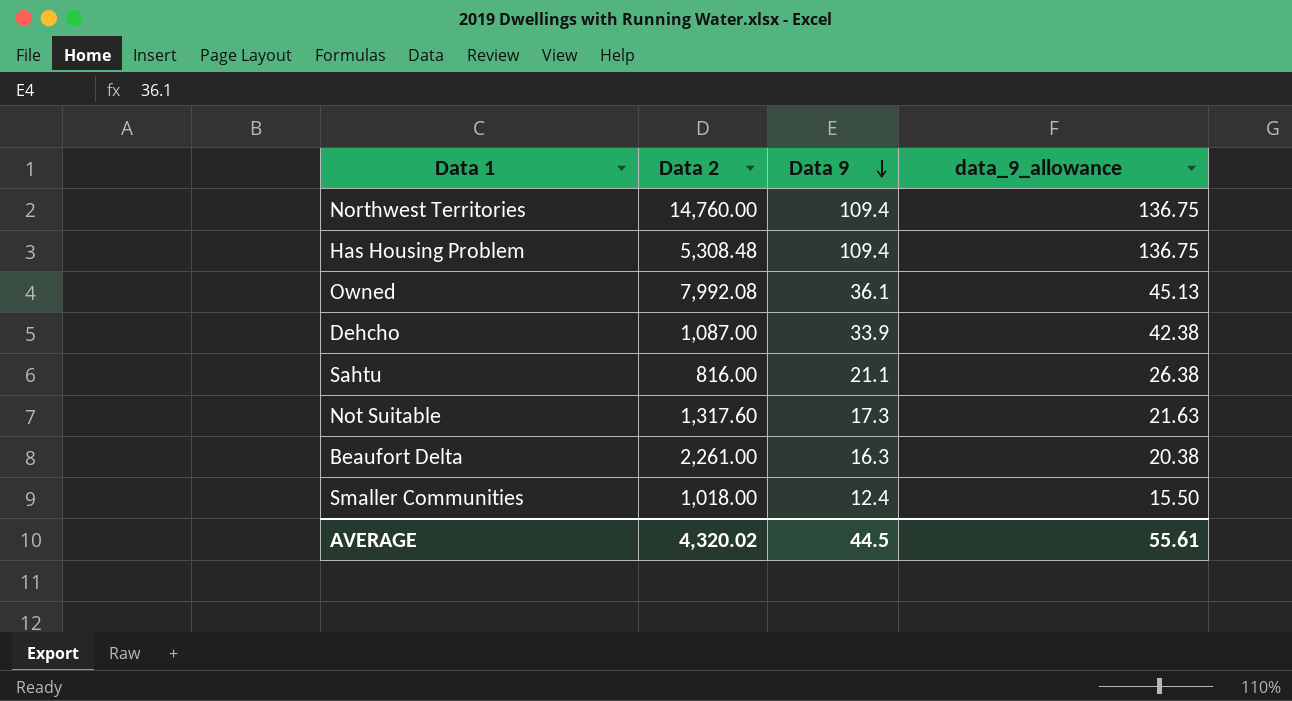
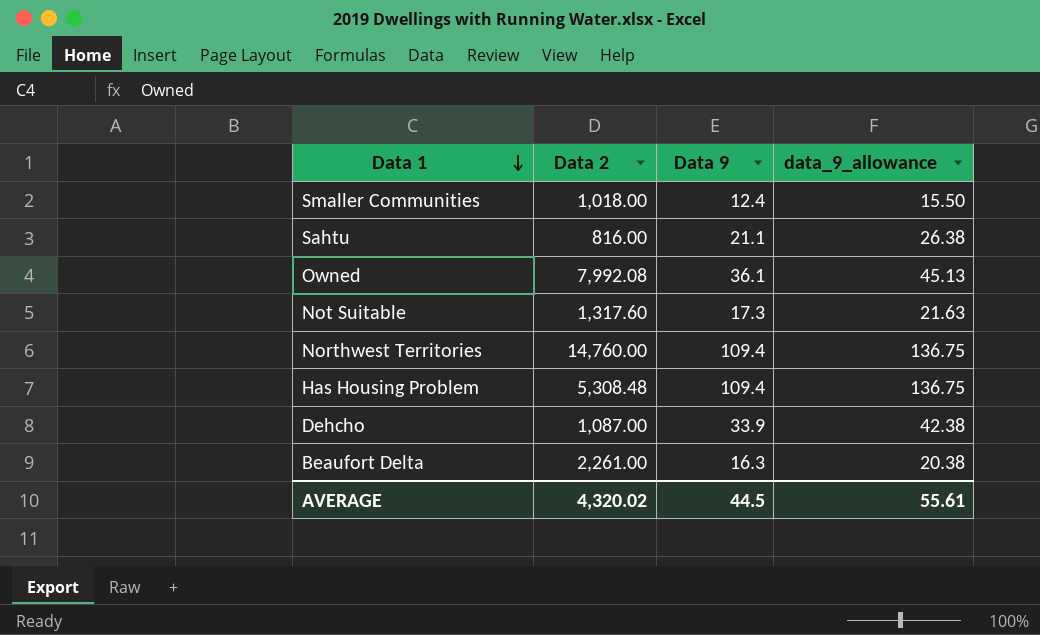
row order: Data 9 descending -> Data 1 descending

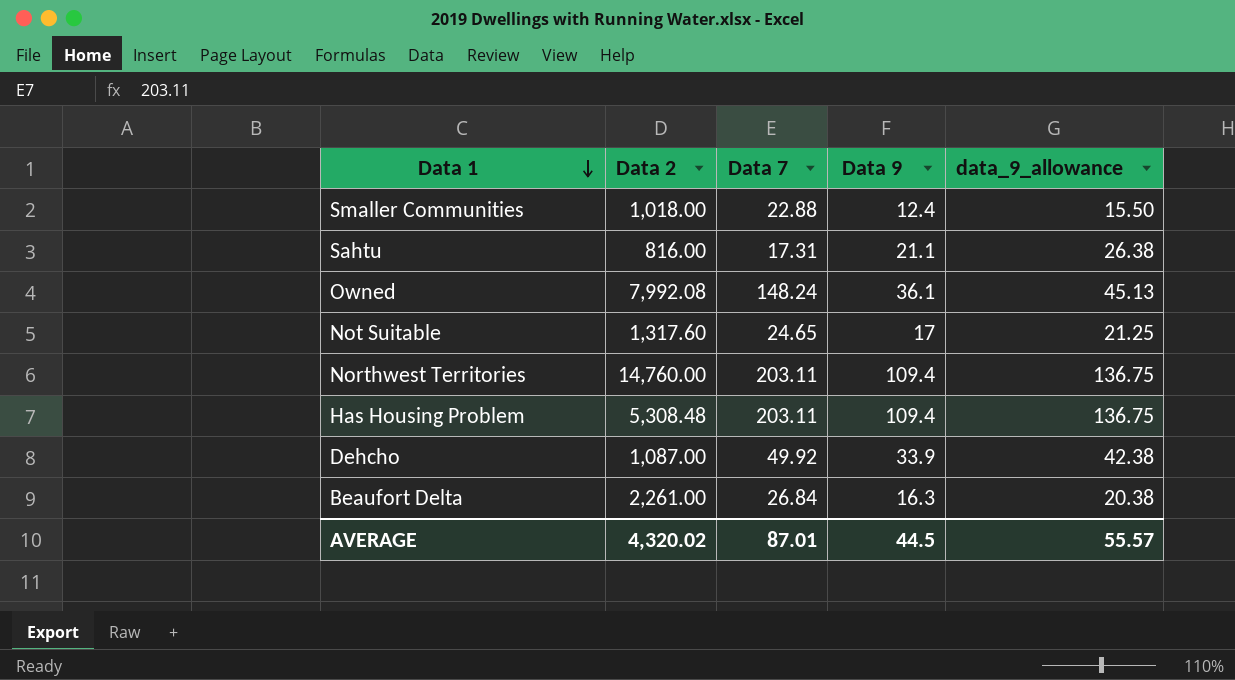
column Data 7 | position: none -> 3
Not Suitable | Data 9: 17.3 -> 17
Not Suitable | data_9_allowance: 21.63 -> 21.25
AVERAGE | data_9_allowance: 55.61 -> 55.57

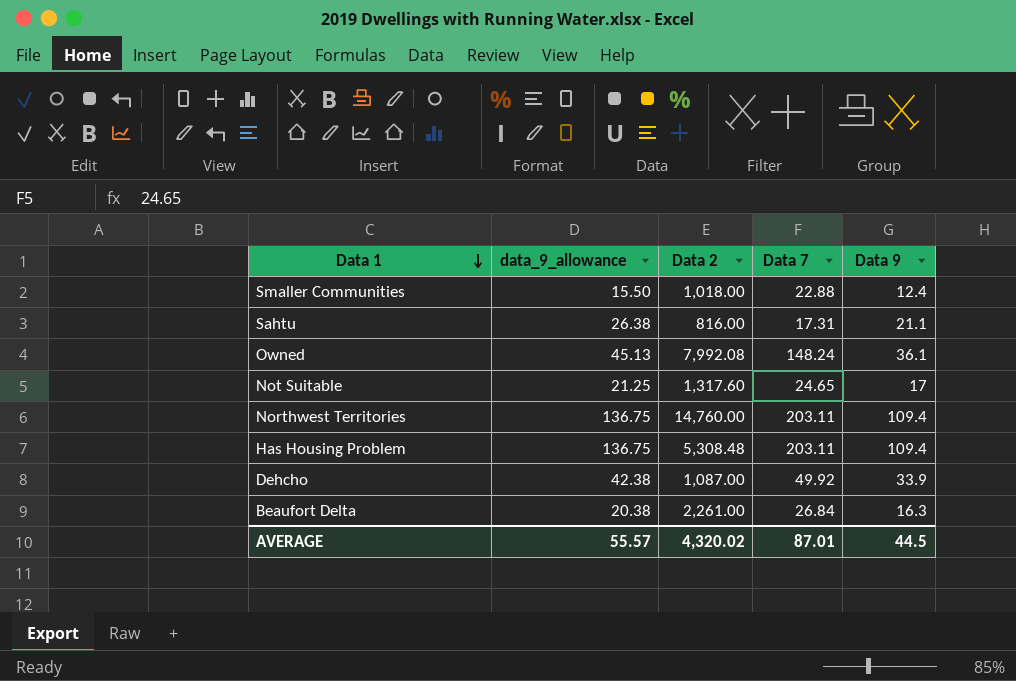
column data_9_allowance | position: 5 -> 2

